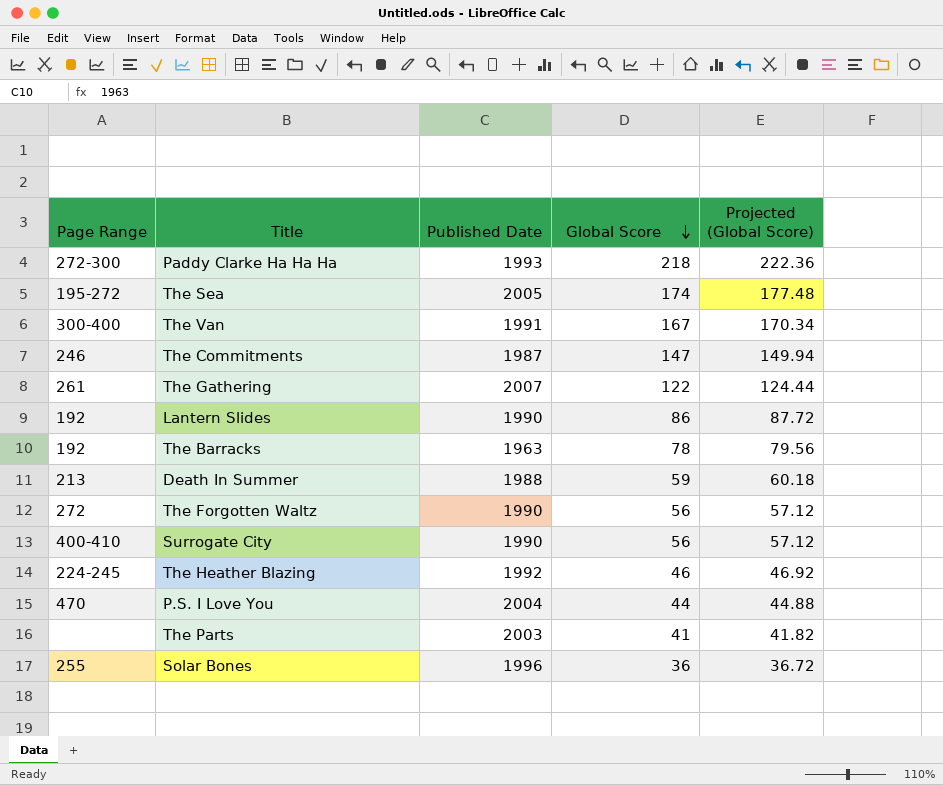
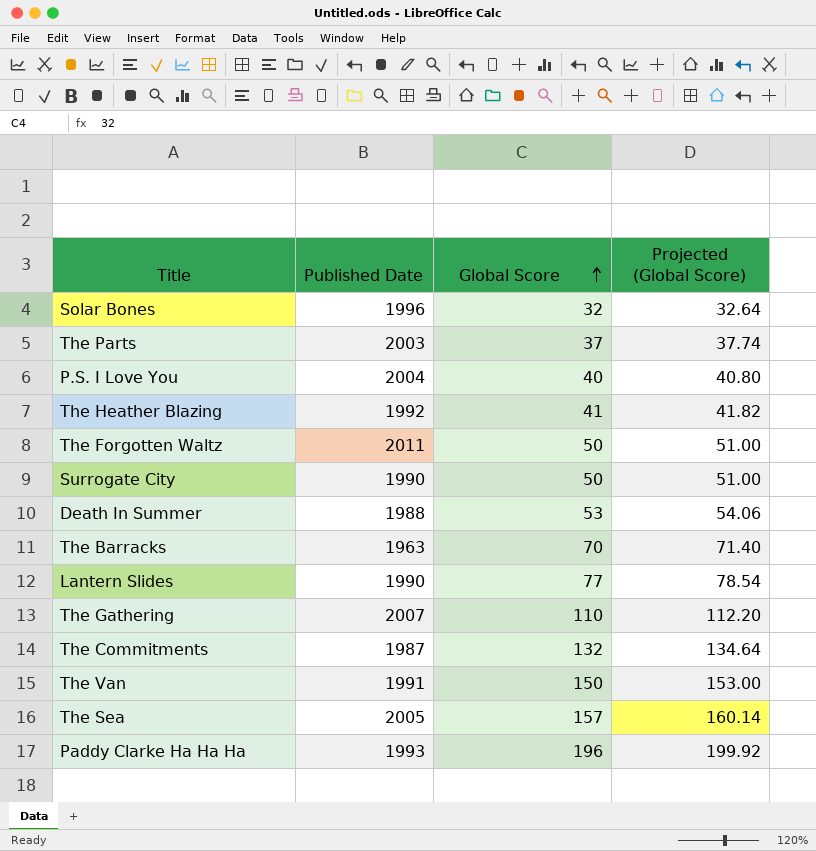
row order: Global Score descending -> Global Score ascending
column Page Range | position: 1 -> none
Solar Bones | Global Score: 36 -> 32
Solar Bones | Projected (Global Score): 36.72 -> 32.64
The Parts | Global Score: 41 -> 37
The Parts | Projected (Global Score): 41.82 -> 37.74
P.S. I Love You | Global Score: 44 -> 40
P.S. I Love You | Projected (Global Score): 44.88 -> 40.80
The Heather Blazing | Global Score: 46 -> 41
The Heather Blazing | Projected (Global Score): 46.92 -> 41.82
The Forgotten Waltz | Published Date: 1990 -> 2011
The Forgotten Waltz | Global Score: 56 -> 50
The Forgotten Waltz | Projected (Global Score): 57.12 -> 51.00
Surrogate City | Global Score: 56 -> 50
Surrogate City | Projected (Global Score): 57.12 -> 51.00
Death In Summer | Global Score: 59 -> 53
Death In Summer | Projected (Global Score): 60.18 -> 54.06
The Barracks | Global Score: 78 -> 70
The Barracks | Projected (Global Score): 79.56 -> 71.40
Lantern Slides | Global Score: 86 -> 77
Lantern Slides | Projected (Global Score): 87.72 -> 78.54
The Gathering | Global Score: 122 -> 110
The Gathering | Projected (Global Score): 124.44 -> 112.20
The Commitments | Global Score: 147 -> 132
The Commitments | Projected (Global Score): 149.94 -> 134.64
The Van | Global Score: 167 -> 150
The Van | Projected (Global Score): 170.34 -> 153.00
The Sea | Global Score: 174 -> 157
The Sea | Projected (Global Score): 177.48 -> 160.14
Paddy Clarke Ha Ha Ha | Global Score: 218 -> 196
Paddy Clarke Ha Ha Ha | Projected (Global Score): 222.36 -> 199.92

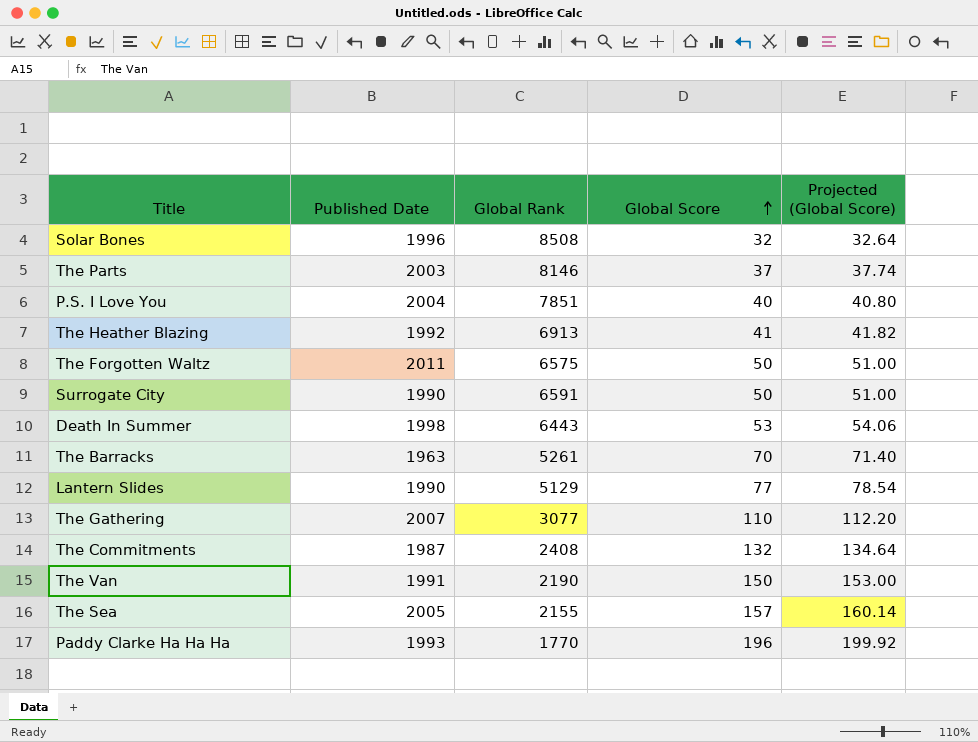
column Global Rank | position: none -> 3
Death In Summer | Published Date: 1988 -> 1998

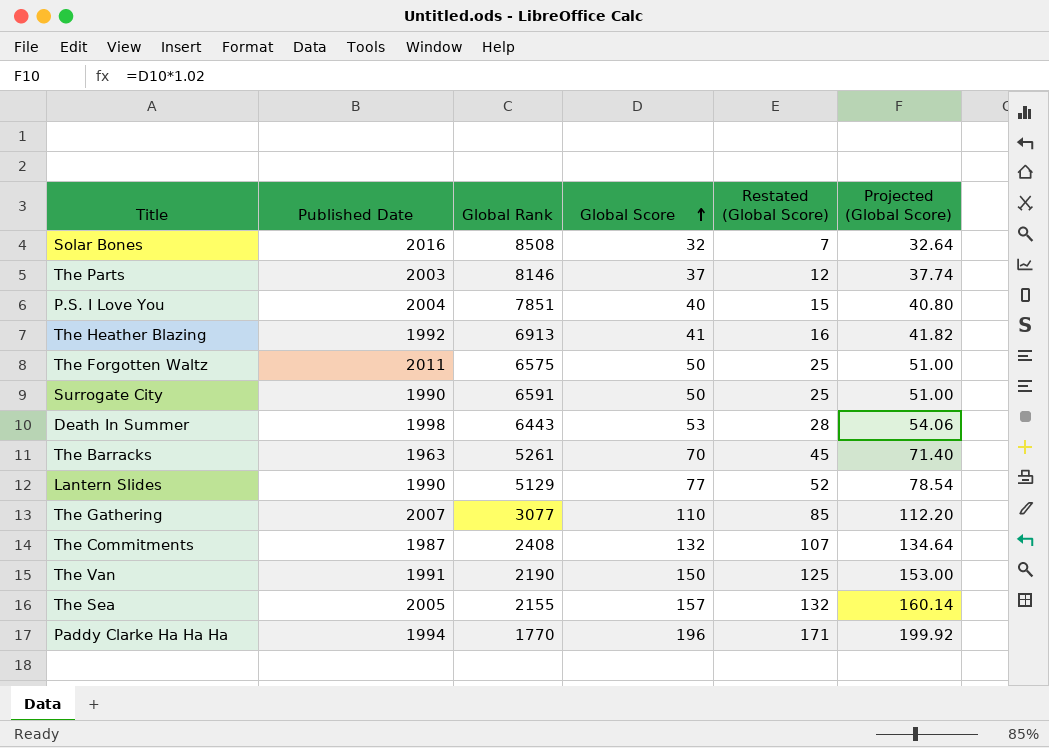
column Restated (Global Score) | formula: none -> [Global Score] - 25
Solar Bones | Published Date: 1996 -> 2016
Paddy Clarke Ha Ha Ha | Published Date: 1993 -> 1994

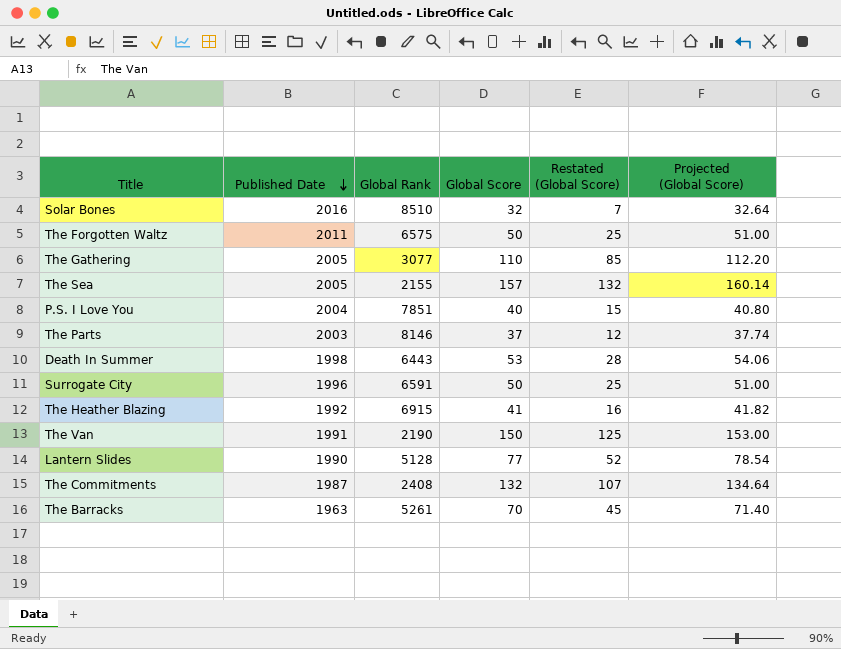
row order: Global Score ascending -> Published Date descending
row Paddy Clarke Ha Ha Ha: 1994 | 1770 | 196 | 171 | 199.92 -> none
Solar Bones | Global Rank: 8508 -> 8510
The Gathering | Published Date: 2007 -> 2005
Surrogate City | Published Date: 1990 -> 1996
The Heather Blazing | Global Rank: 6913 -> 6915
Lantern Slides | Global Rank: 5129 -> 5128

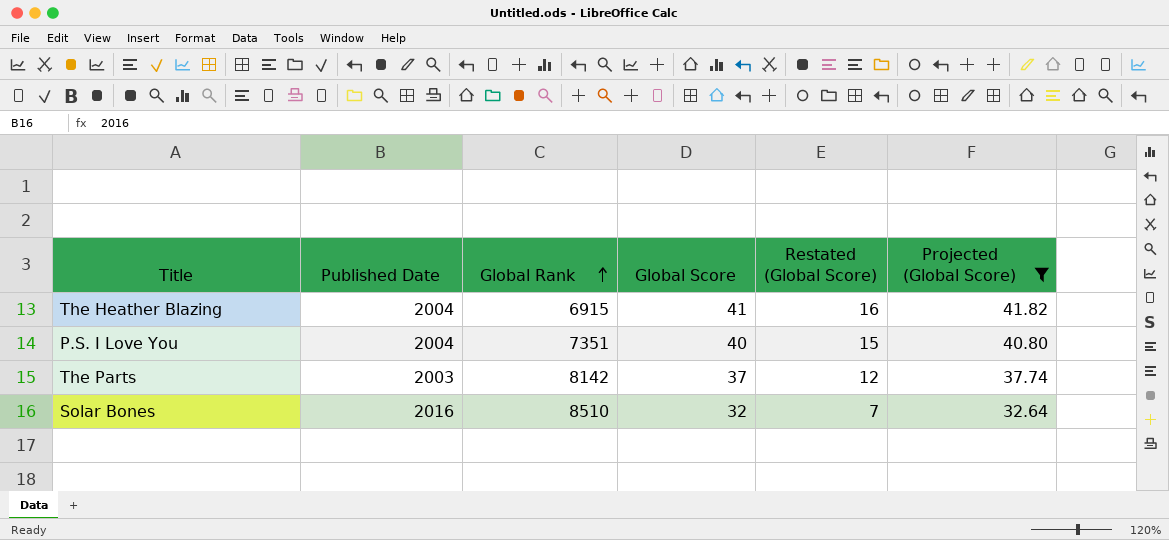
filter: none -> Projected (Global Score) <= 41.82
row order: Published Date descending -> Global Rank ascending
The Heather Blazing | Published Date: 1992 -> 2004
P.S. I Love You | Global Rank: 7851 -> 7351
The Parts | Global Rank: 8146 -> 8142

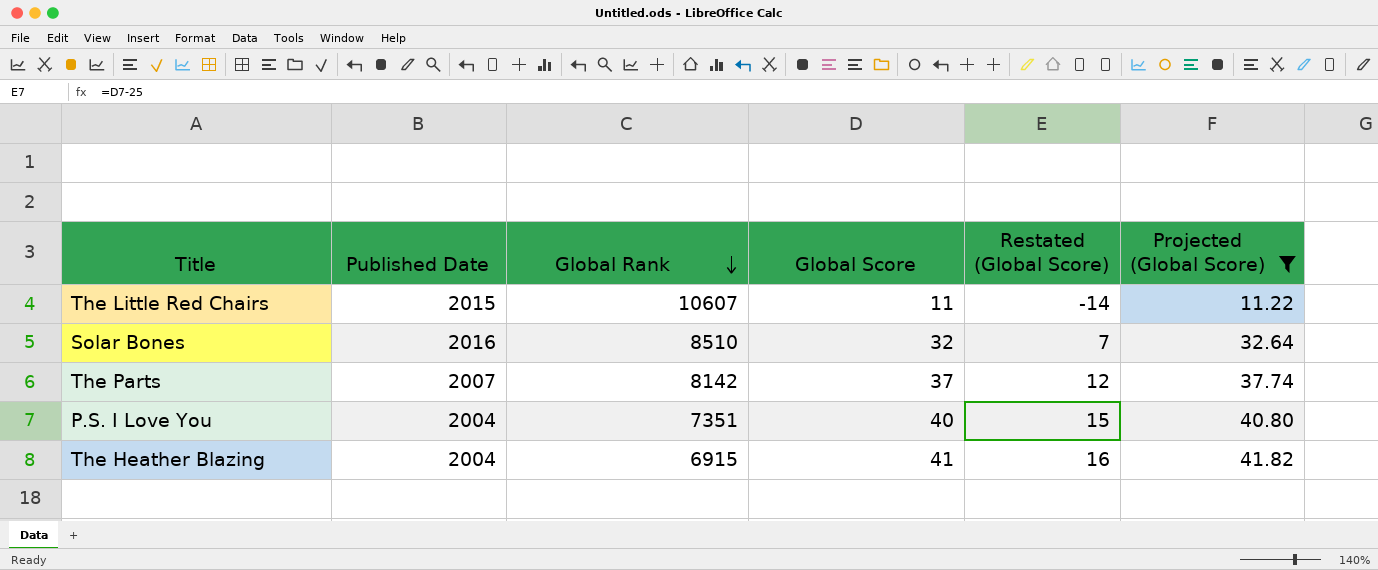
row order: Global Rank ascending -> Global Rank descending
row The Little Red Chairs: none -> 2015 | 10607 | 11 | -14 | 11.22
The Parts | Published Date: 2003 -> 2007

